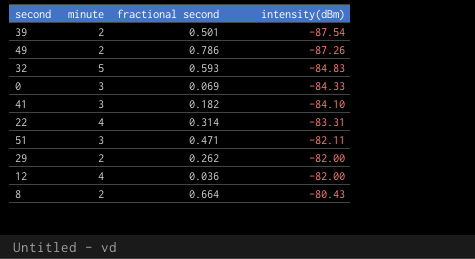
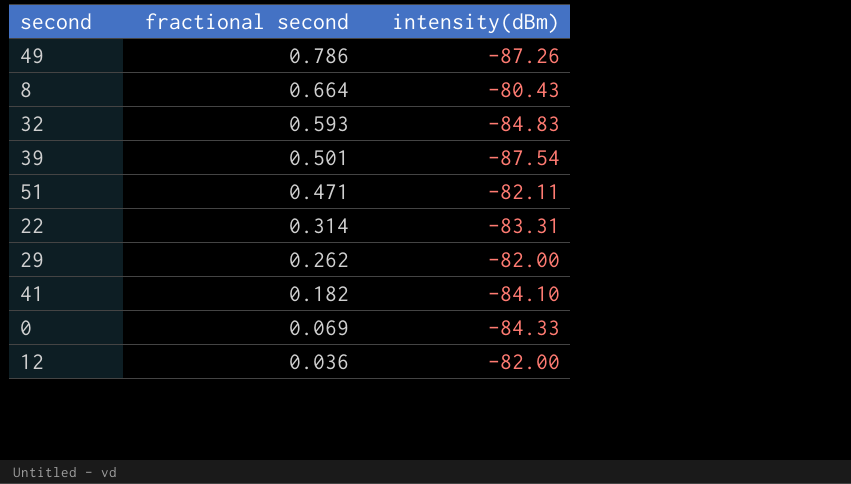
row order: intensity(dBm) ascending -> fractional second descending
column minute | position: 2 -> none

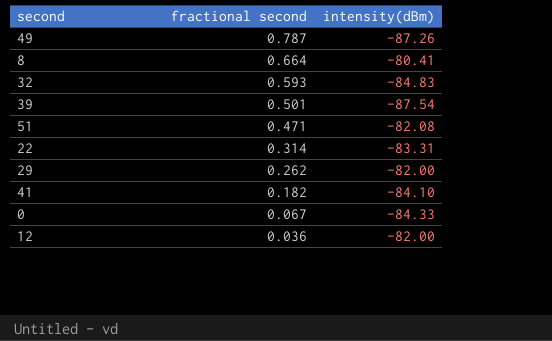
49 | fractional second: 0.786 -> 0.787
8 | intensity(dBm): -80.43 -> -80.41
51 | intensity(dBm): -82.11 -> -82.08
0 | fractional second: 0.069 -> 0.067

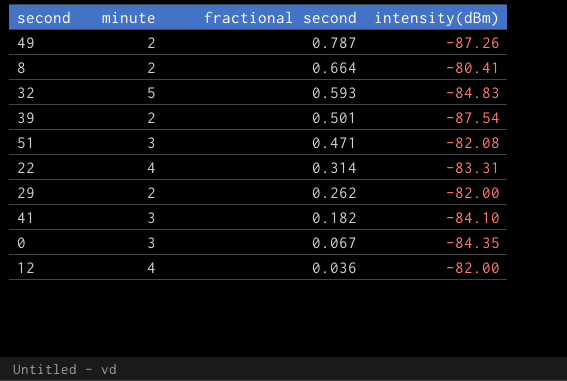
column minute | position: none -> 2
0 | intensity(dBm): -84.33 -> -84.35

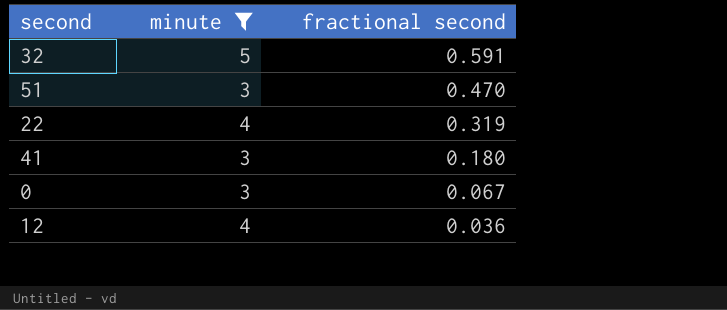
filter: none -> minute != 2
column intensity(dBm) | position: 4 -> none
32 | fractional second: 0.593 -> 0.591
51 | fractional second: 0.471 -> 0.470
22 | fractional second: 0.314 -> 0.319
41 | fractional second: 0.182 -> 0.180

